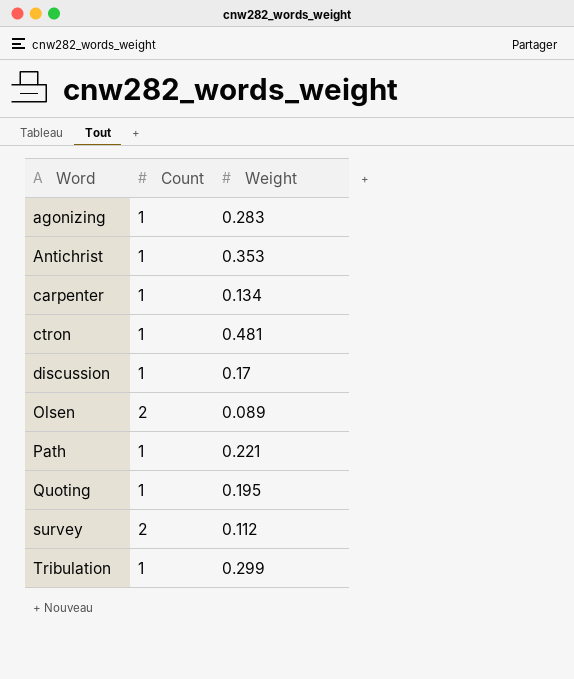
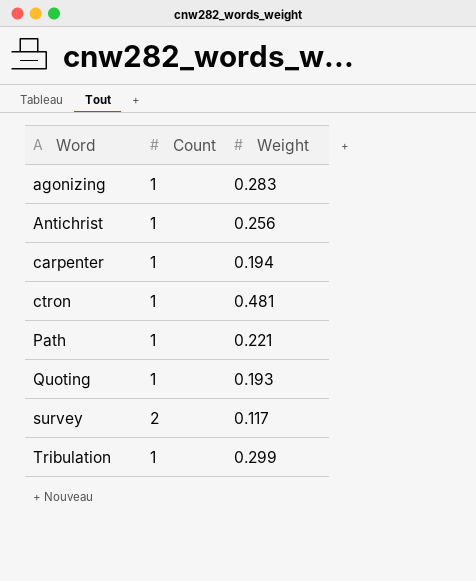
row discussion: 1 | 0.17 -> none
row Olsen: 2 | 0.089 -> none
Antichrist | Weight: 0.353 -> 0.256
carpenter | Weight: 0.134 -> 0.194
Quoting | Weight: 0.195 -> 0.193
survey | Weight: 0.112 -> 0.117

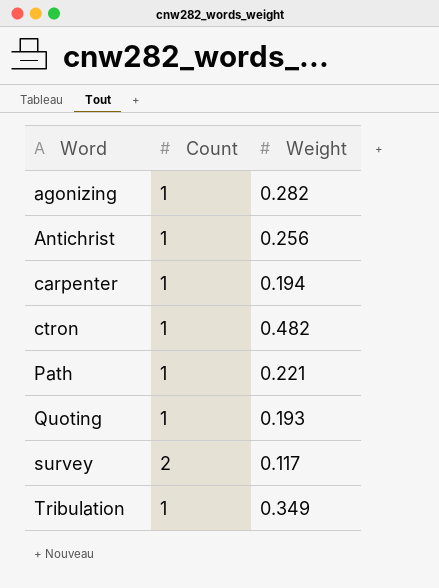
agonizing | Weight: 0.283 -> 0.282
ctron | Weight: 0.481 -> 0.482
Tribulation | Weight: 0.299 -> 0.349

